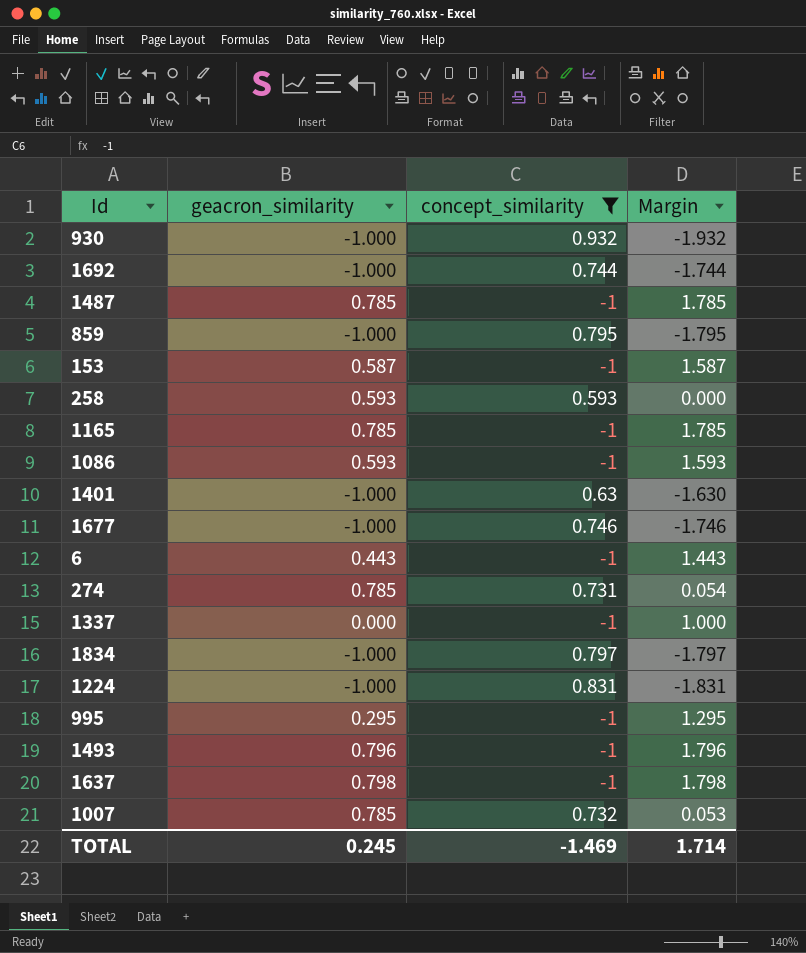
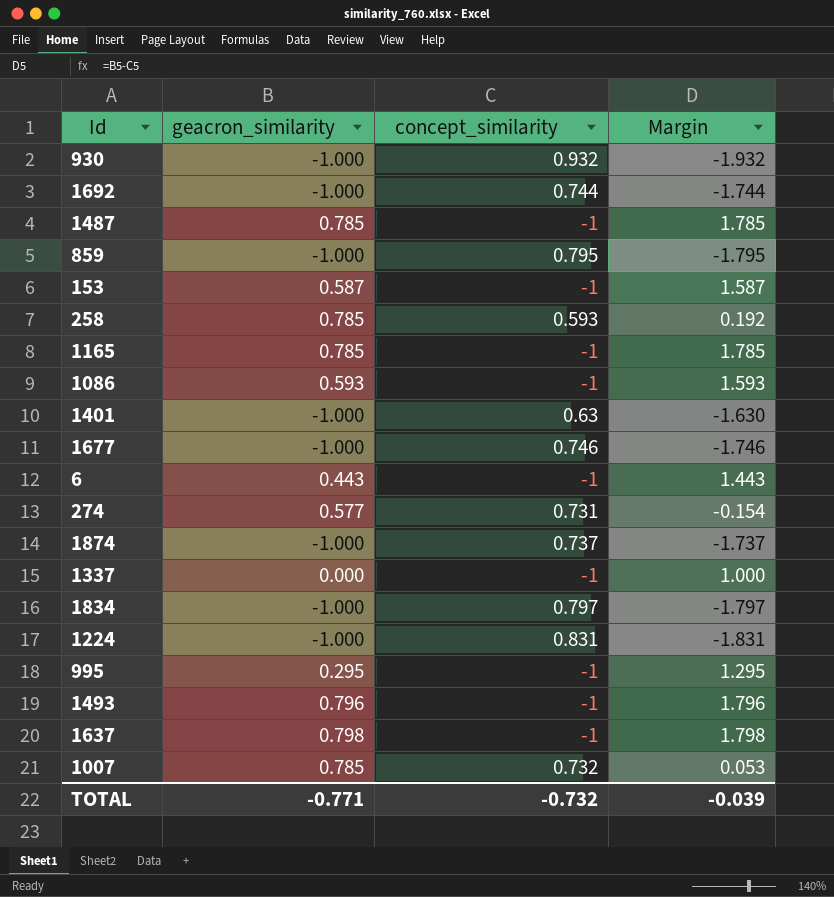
filter: concept_similarity != 0.737 -> none
258 | geacron_similarity: 0.593 -> 0.785
258 | Margin: 0.000 -> 0.192
274 | geacron_similarity: 0.785 -> 0.577
274 | Margin: 0.054 -> -0.154
TOTAL | geacron_similarity: 0.245 -> -0.771
TOTAL | concept_similarity: -1.469 -> -0.732
TOTAL | Margin: 1.714 -> -0.039

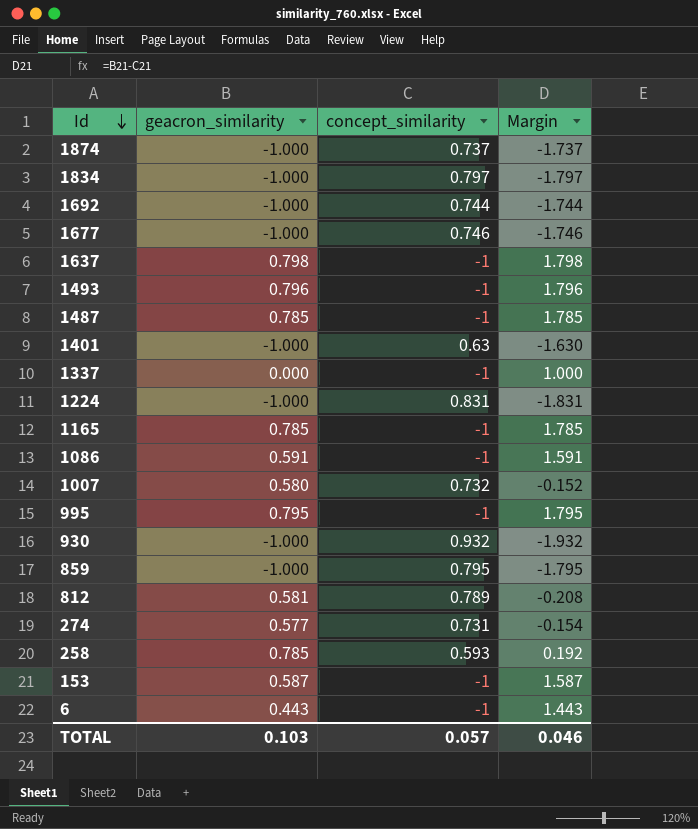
row order: none -> Id descending
1086 | geacron_similarity: 0.593 -> 0.591
1086 | Margin: 1.593 -> 1.591
1007 | geacron_similarity: 0.785 -> 0.580
1007 | Margin: 0.053 -> -0.152
995 | geacron_similarity: 0.295 -> 0.795
995 | Margin: 1.295 -> 1.795
row 812: none -> 0.581 | 0.789 | -0.208
TOTAL | geacron_similarity: -0.771 -> 0.103
TOTAL | concept_similarity: -0.732 -> 0.057
TOTAL | Margin: -0.039 -> 0.046

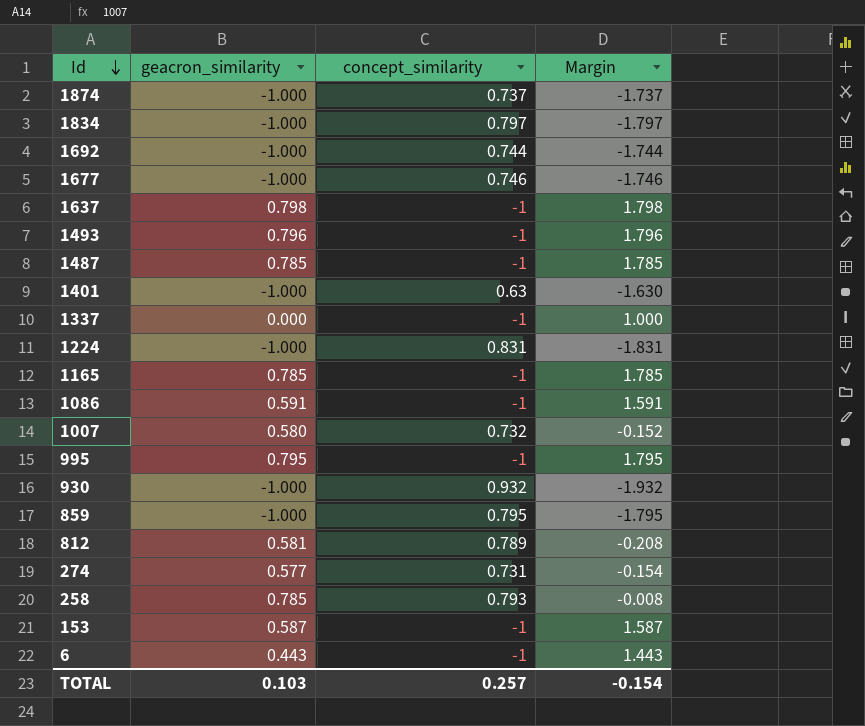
258 | concept_similarity: 0.593 -> 0.793
258 | Margin: 0.192 -> -0.008
TOTAL | concept_similarity: 0.057 -> 0.257
TOTAL | Margin: 0.046 -> -0.154

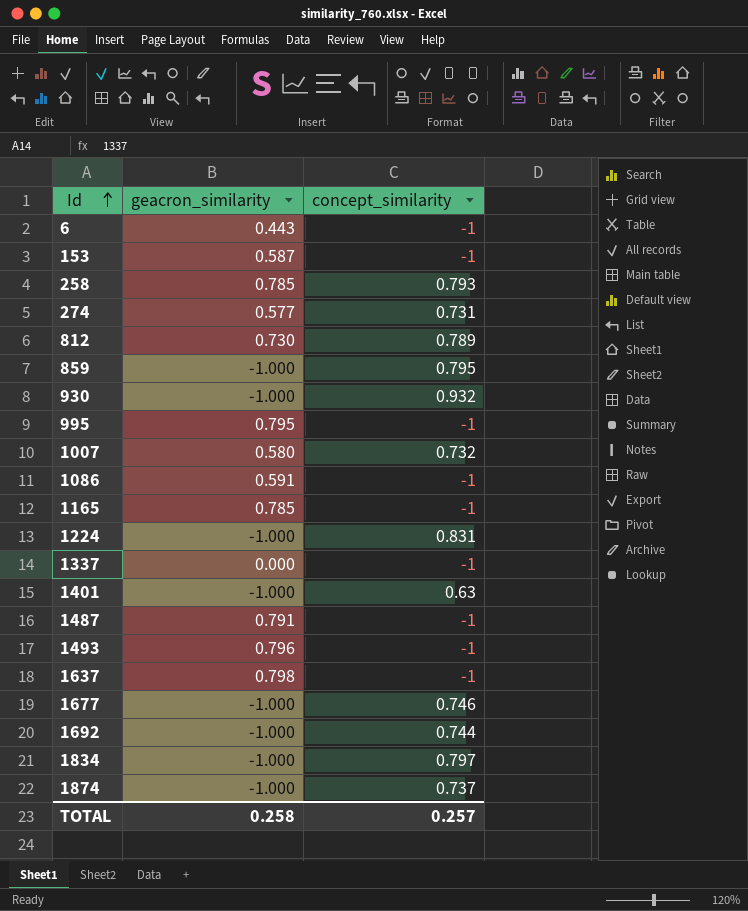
row order: Id descending -> Id ascending
column Margin | formula: [geacron_similarity] - [concept_similarity] -> none
812 | geacron_similarity: 0.581 -> 0.730
1487 | geacron_similarity: 0.785 -> 0.791
TOTAL | geacron_similarity: 0.103 -> 0.258

